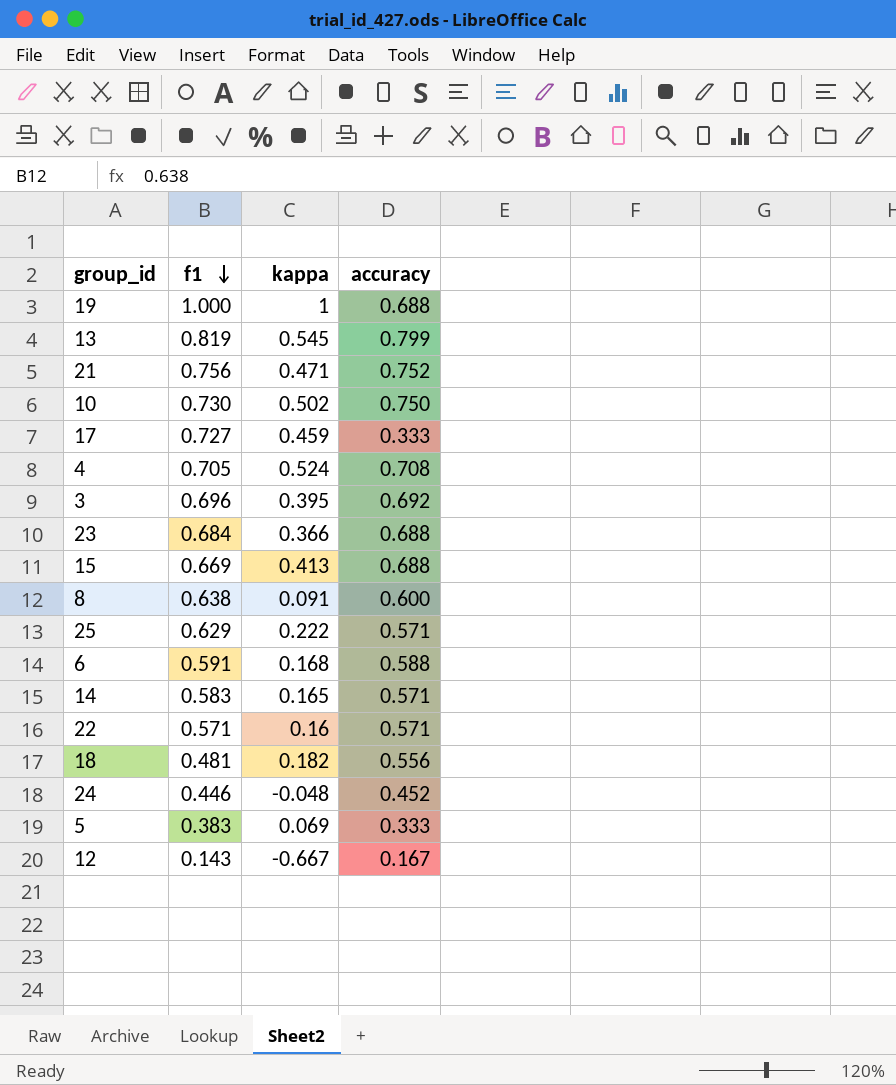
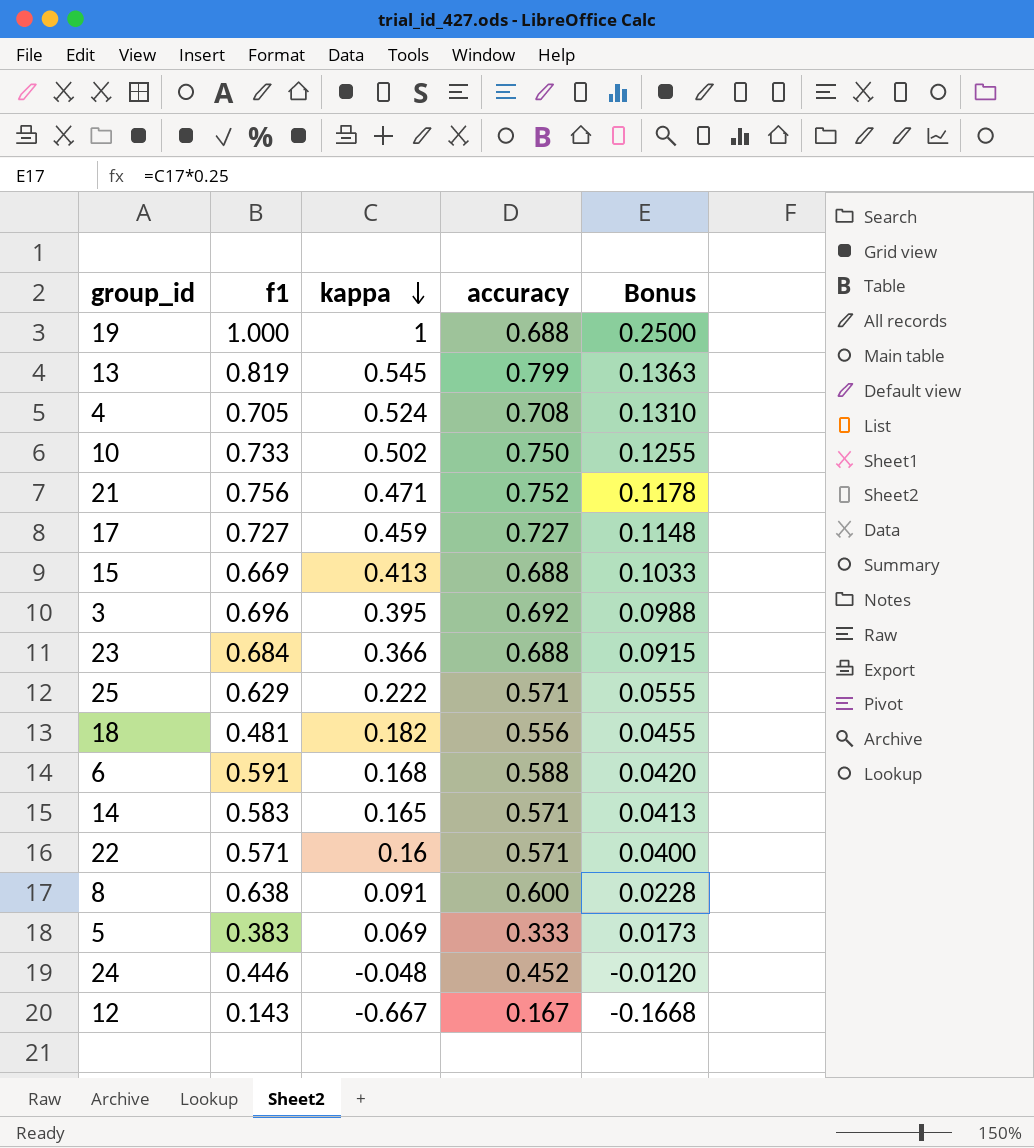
row order: f1 descending -> kappa descending
column Bonus | formula: none -> [kappa] * 0.25
10 | f1: 0.730 -> 0.733
17 | accuracy: 0.333 -> 0.727

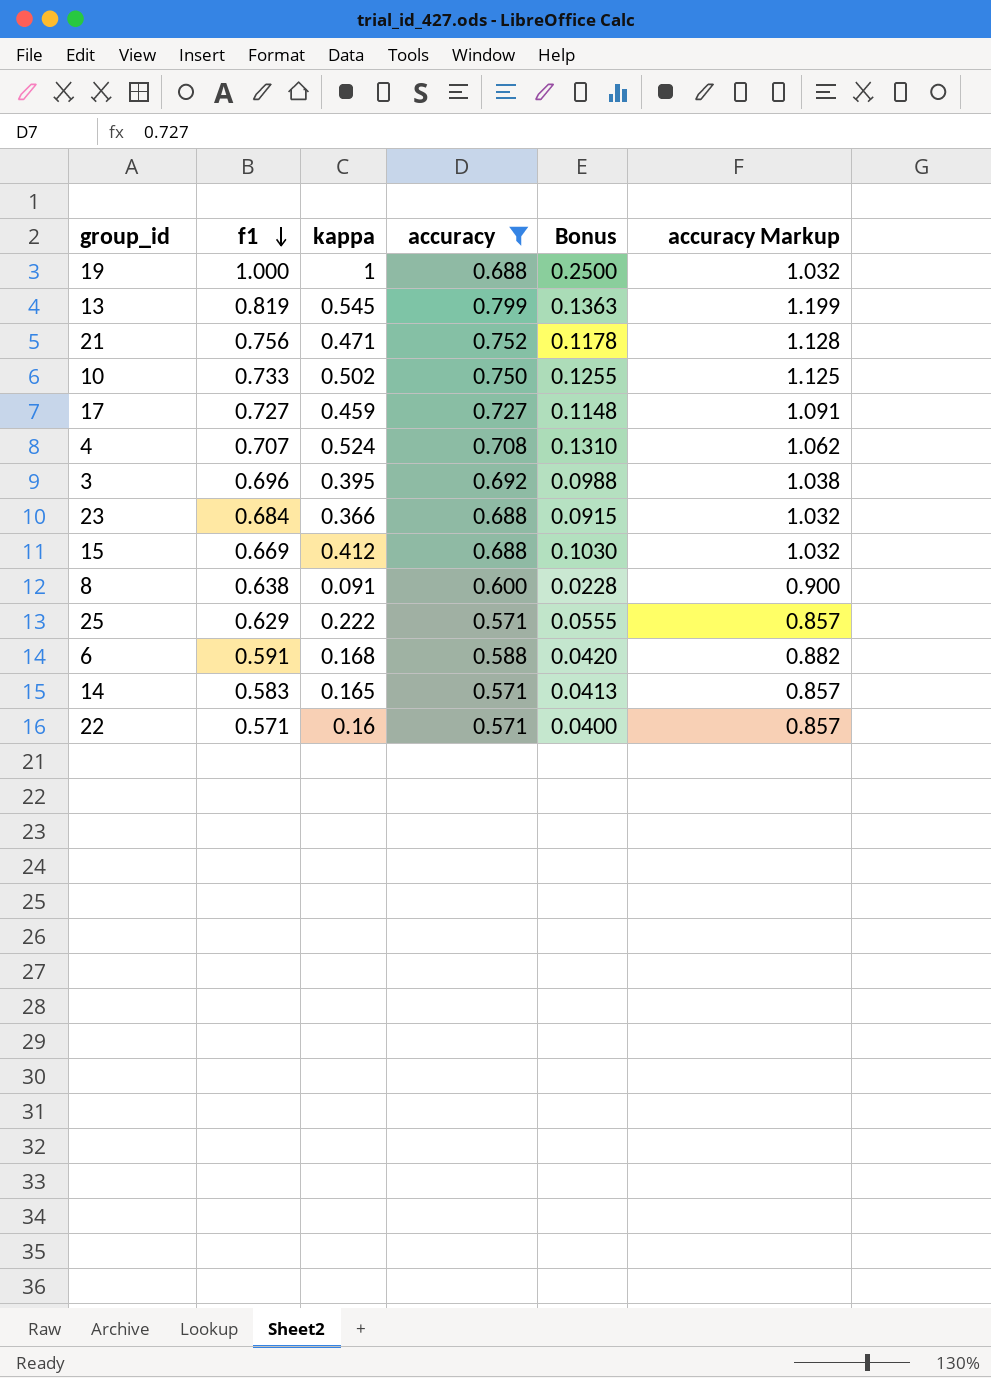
filter: none -> accuracy >= 0.571
row order: kappa descending -> f1 descending
column accuracy Markup | formula: none -> [accuracy] * 1.5
4 | f1: 0.705 -> 0.707
15 | kappa: 0.413 -> 0.412
15 | Bonus: 0.1033 -> 0.1030

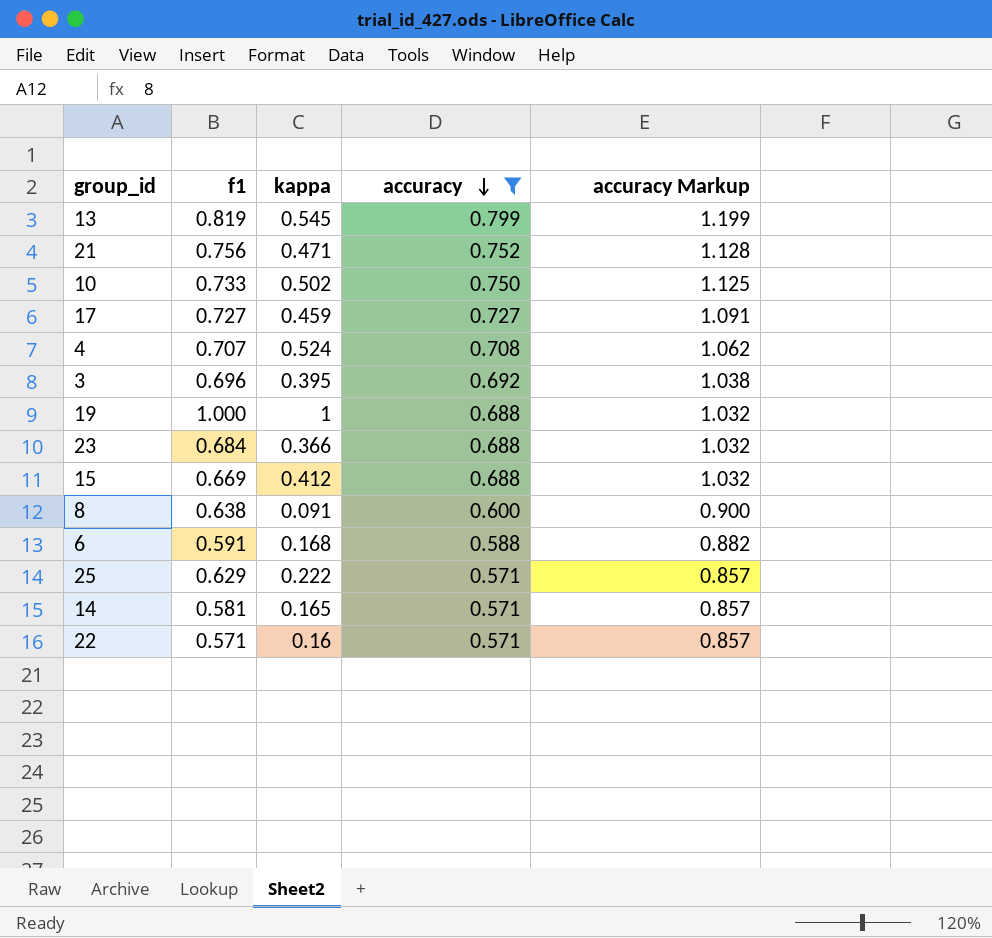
row order: f1 descending -> accuracy descending
column Bonus | formula: [kappa] * 0.25 -> none
14 | f1: 0.583 -> 0.581

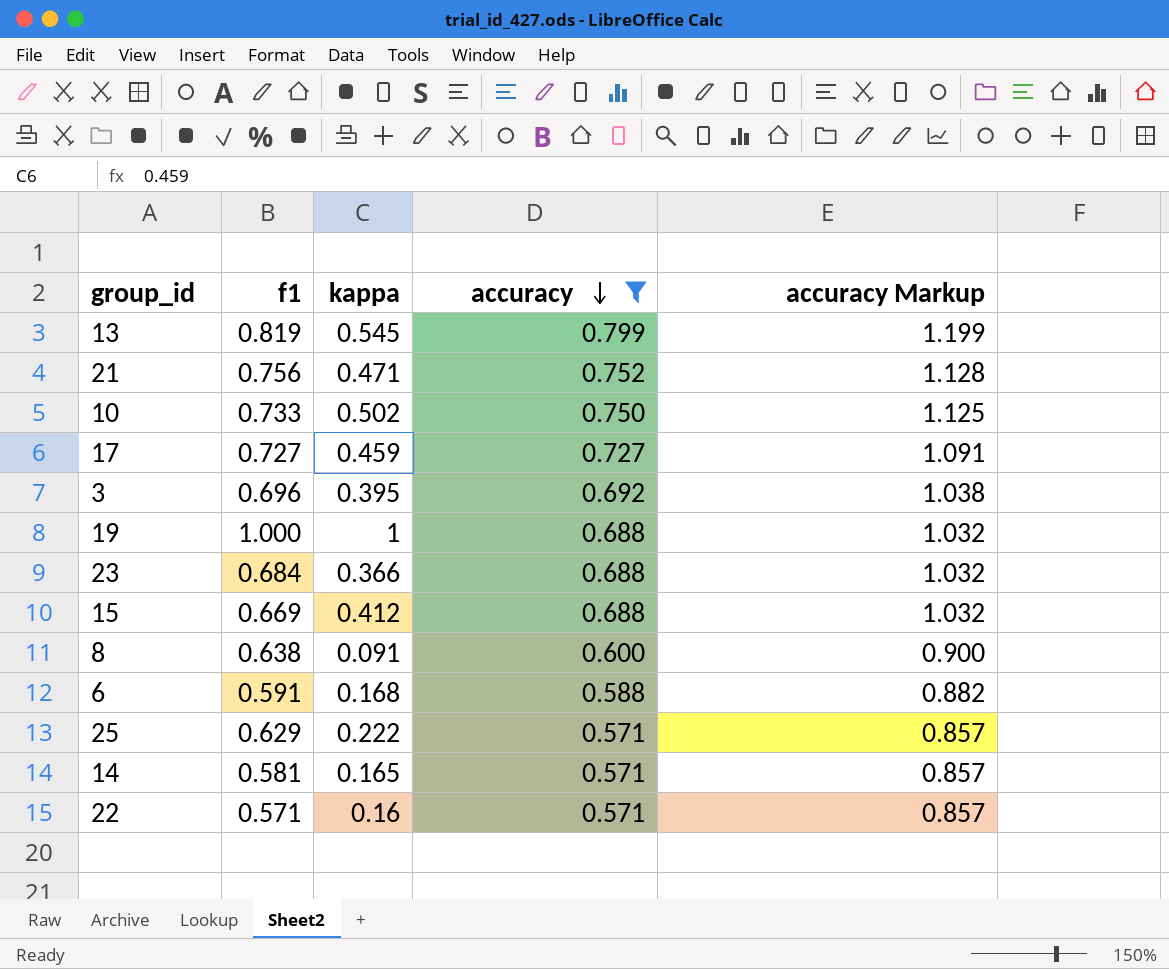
row 4: 0.707 | 0.524 | 0.708 | 1.062 -> none

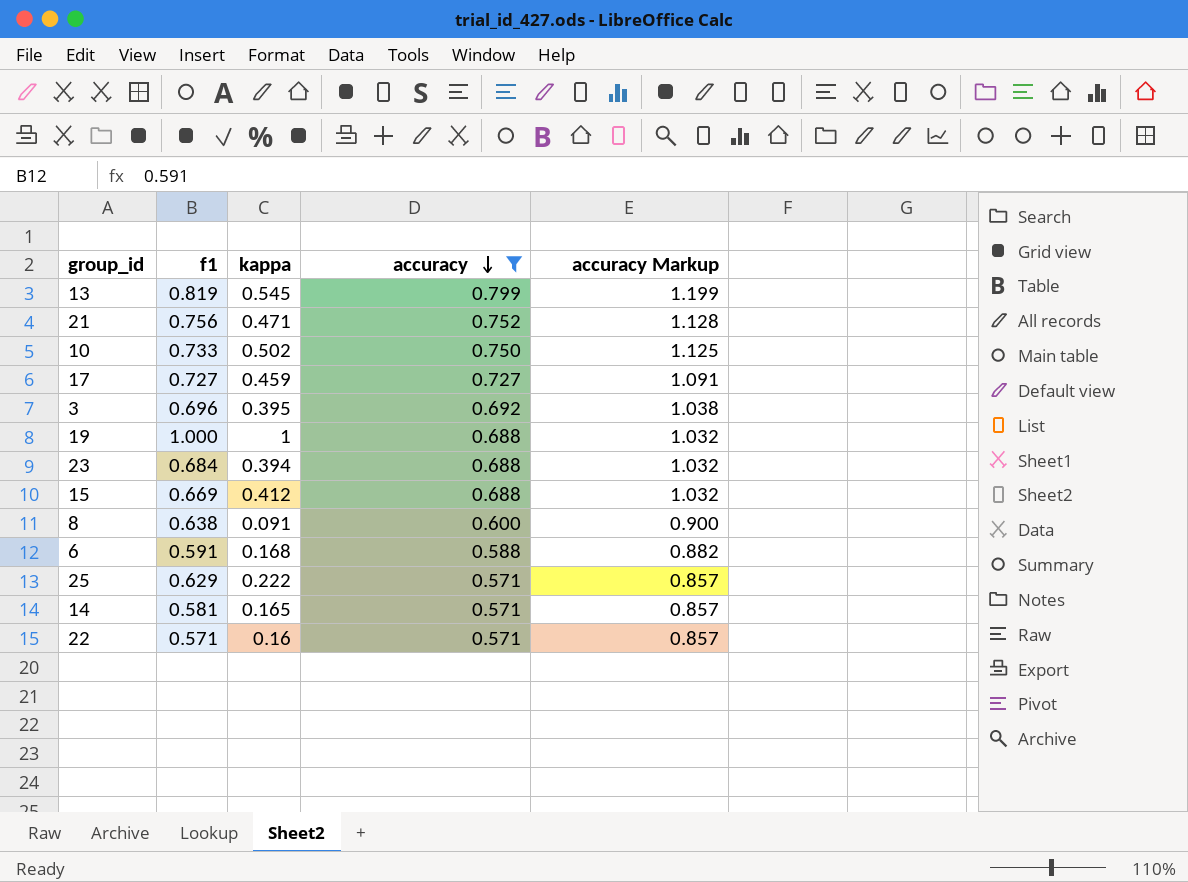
23 | kappa: 0.366 -> 0.394

